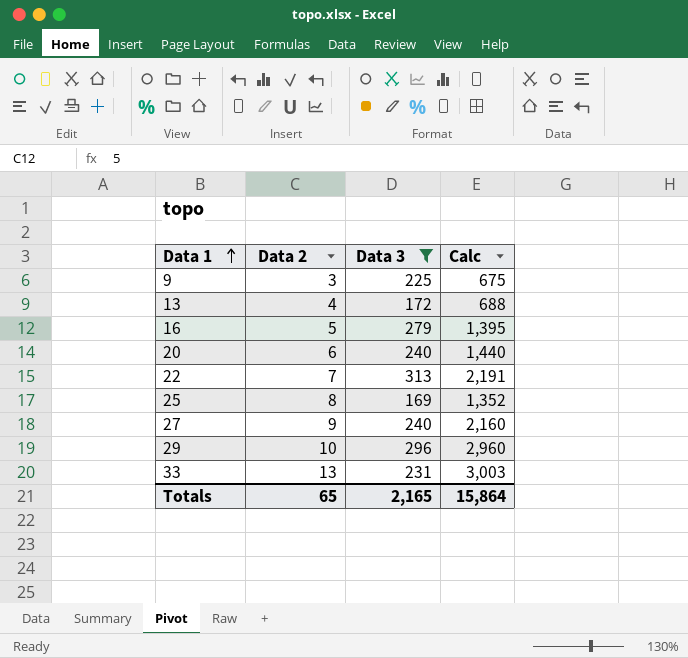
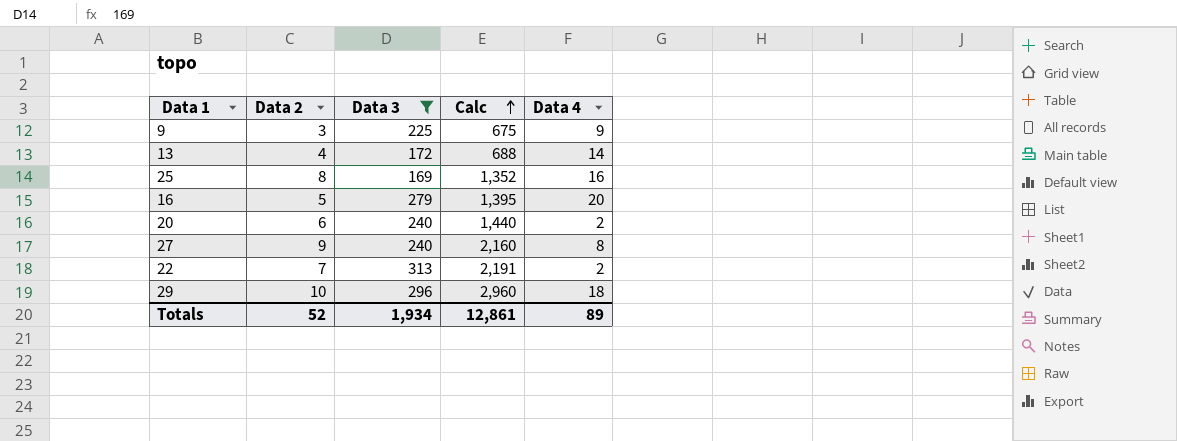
row order: Data 1 ascending -> Calc ascending
column Data 4 | position: none -> 5
row 33: 13 | 231 | 3,003 -> none
Totals | Data 2: 65 -> 52
Totals | Data 3: 2,165 -> 1,934
Totals | Calc: 15,864 -> 12,861

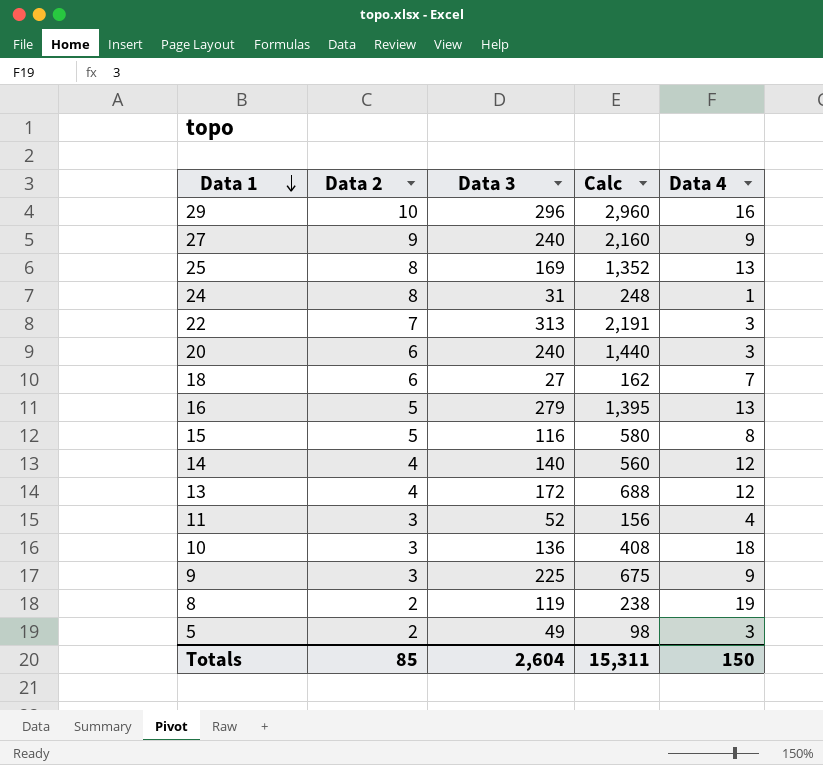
filter: Data 3 >= 169 -> none
row order: Calc ascending -> Data 1 descending
29 | Data 4: 18 -> 16
27 | Data 4: 8 -> 9
25 | Data 4: 16 -> 13
22 | Data 4: 2 -> 3
20 | Data 4: 2 -> 3
16 | Data 4: 20 -> 13
13 | Data 4: 14 -> 12
Totals | Data 2: 52 -> 85
Totals | Data 3: 1,934 -> 2,604
Totals | Calc: 12,861 -> 15,311
Totals | Data 4: 89 -> 150

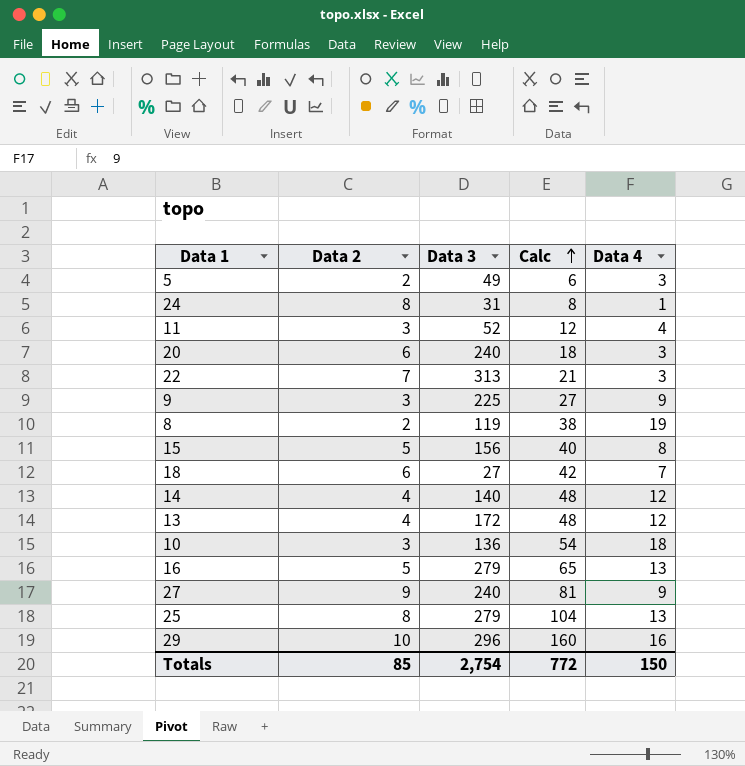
row order: Data 1 descending -> Calc ascending
column Calc | formula: [Data 2] * [Data 3] -> [Data 2] * [Data 4]
15 | Data 3: 116 -> 156
25 | Data 3: 169 -> 279
Totals | Data 3: 2,604 -> 2,754
Totals | Calc: 15,311 -> 772

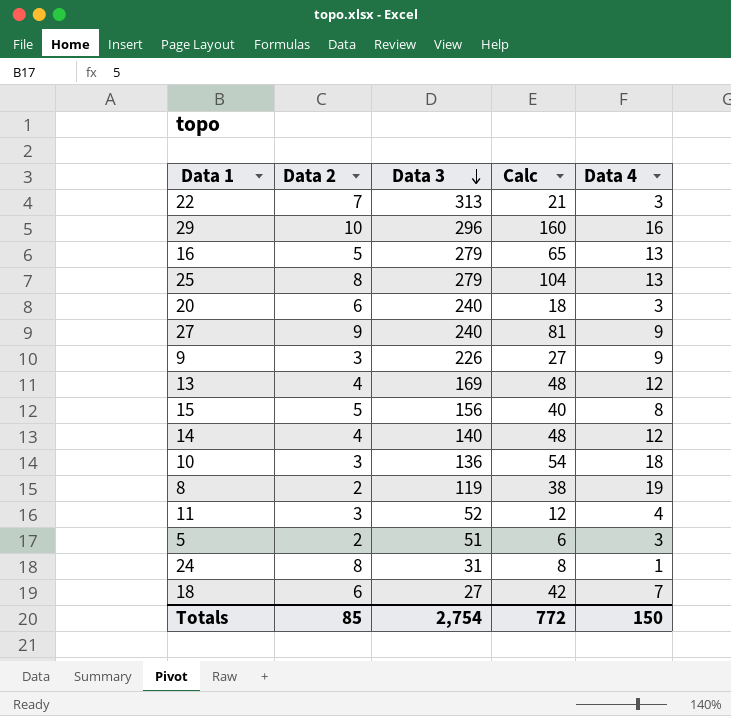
row order: Calc ascending -> Data 3 descending
9 | Data 3: 225 -> 226
13 | Data 3: 172 -> 169
5 | Data 3: 49 -> 51

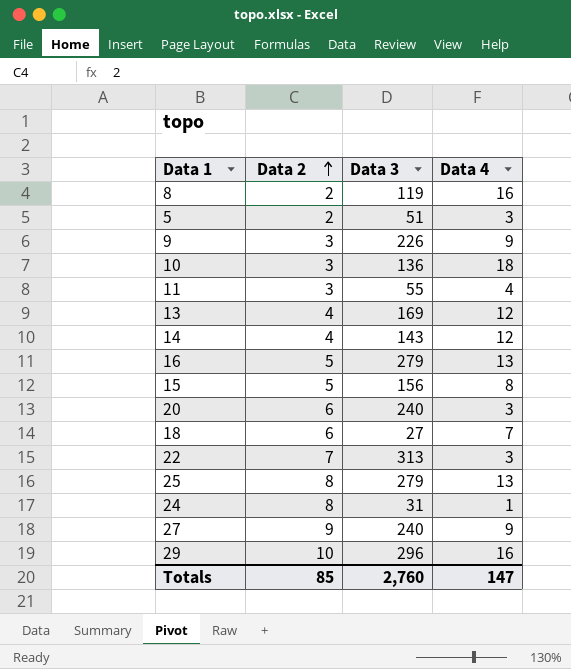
row order: Data 3 descending -> Data 2 ascending
column Calc | formula: [Data 2] * [Data 4] -> none
8 | Data 4: 19 -> 16
11 | Data 3: 52 -> 55
14 | Data 3: 140 -> 143
Totals | Data 3: 2,754 -> 2,760
Totals | Data 4: 150 -> 147

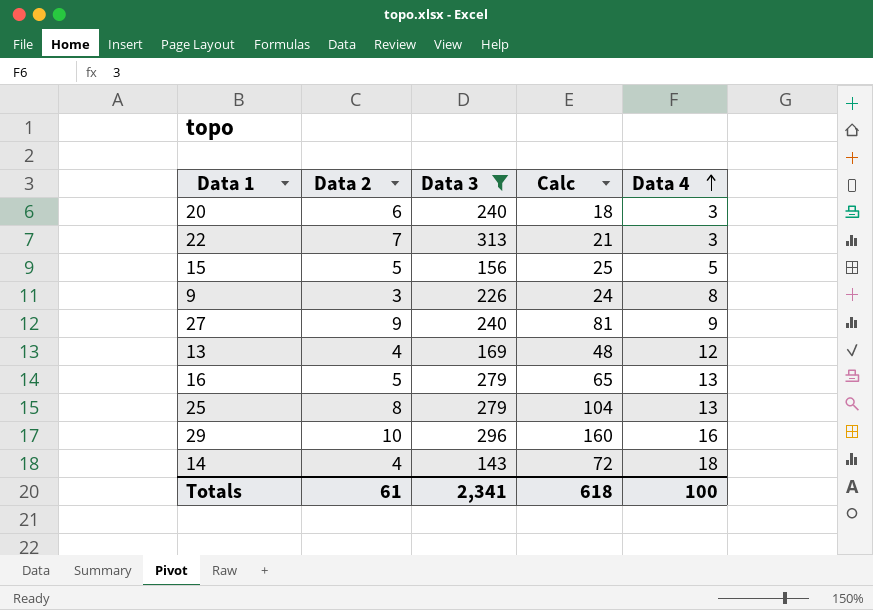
filter: none -> Data 3 >= 143
row order: Data 2 ascending -> Data 4 ascending
column Calc | formula: none -> [Data 2] * [Data 4]
15 | Data 4: 8 -> 5
9 | Data 4: 9 -> 8
14 | Data 4: 12 -> 18
Totals | Data 2: 85 -> 61
Totals | Data 3: 2,760 -> 2,341
Totals | Data 4: 147 -> 100

